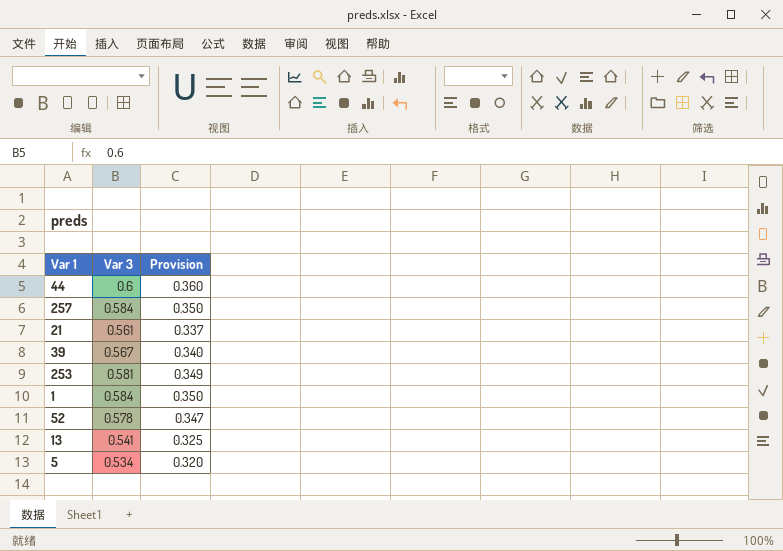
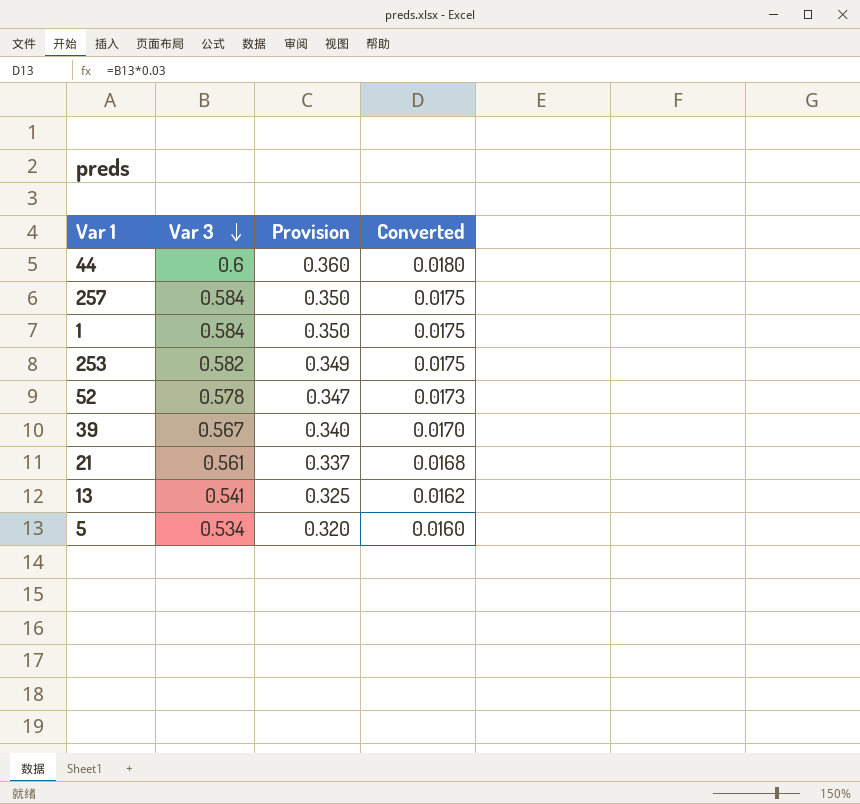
row order: none -> Var 3 descending
column Converted | formula: none -> [Var 3] * 0.03
253 | Var 3: 0.581 -> 0.582

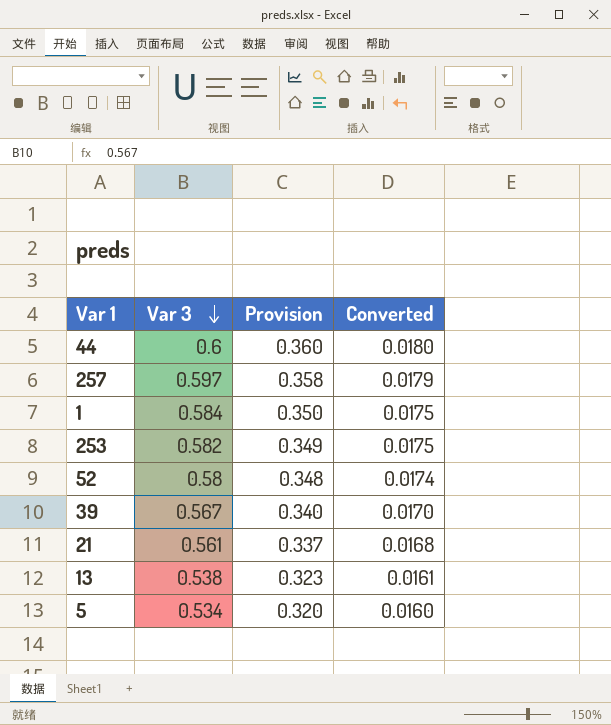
257 | Var 3: 0.584 -> 0.597
257 | Provision: 0.350 -> 0.358
257 | Converted: 0.0175 -> 0.0179
52 | Var 3: 0.578 -> 0.58
52 | Provision: 0.347 -> 0.348
52 | Converted: 0.0173 -> 0.0174
13 | Var 3: 0.541 -> 0.538
13 | Provision: 0.325 -> 0.323
13 | Converted: 0.0162 -> 0.0161

